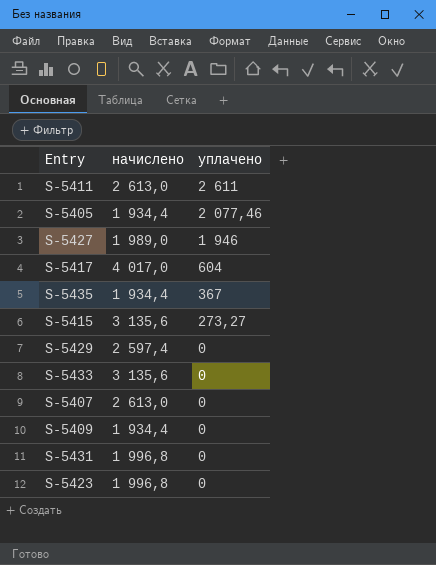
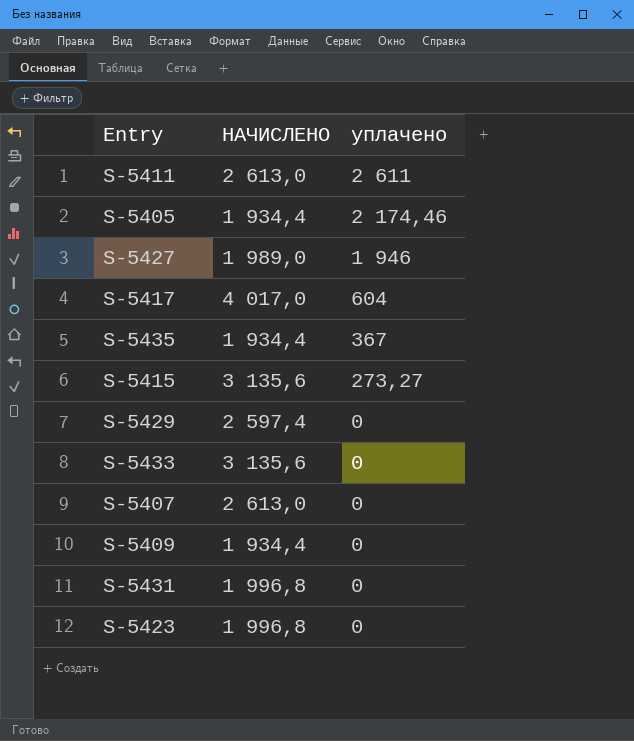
column name: начислено -> НАЧИСЛЕНО
S-5405 | уплачено: 2 077,46 -> 2 174,46

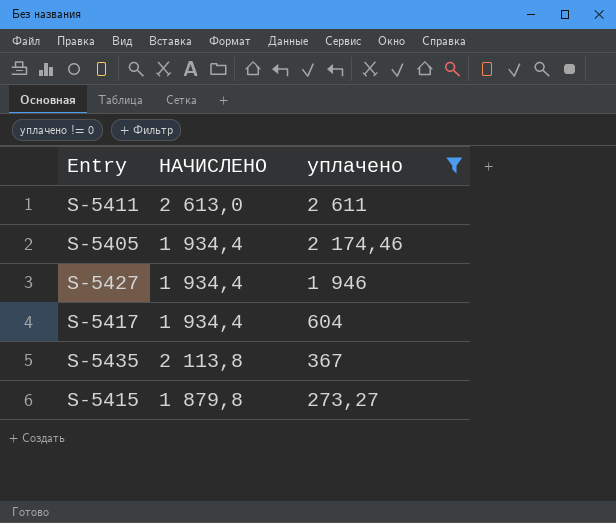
filter: none -> уплачено != 0
S-5427 | НАЧИСЛЕНО: 1 989,0 -> 1 934,4
S-5417 | НАЧИСЛЕНО: 4 017,0 -> 1 934,4
S-5435 | НАЧИСЛЕНО: 1 934,4 -> 2 113,8
S-5415 | НАЧИСЛЕНО: 3 135,6 -> 1 879,8

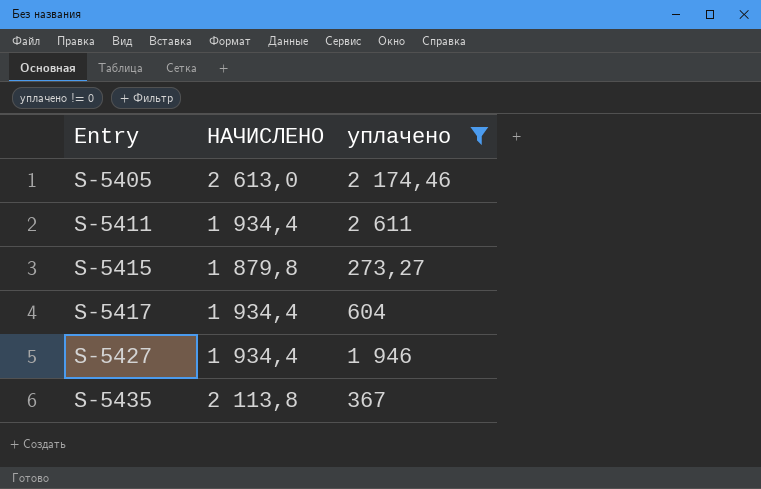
row order: уплачено descending -> Entry ascending
S-5405 | НАЧИСЛЕНО: 1 934,4 -> 2 613,0
S-5411 | НАЧИСЛЕНО: 2 613,0 -> 1 934,4

